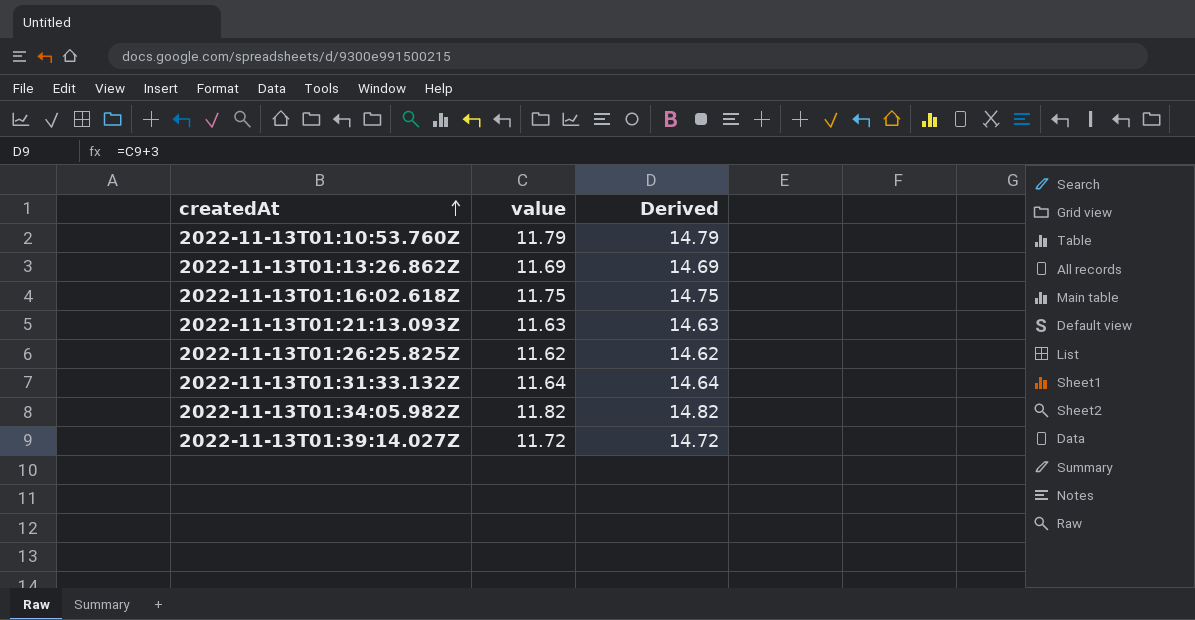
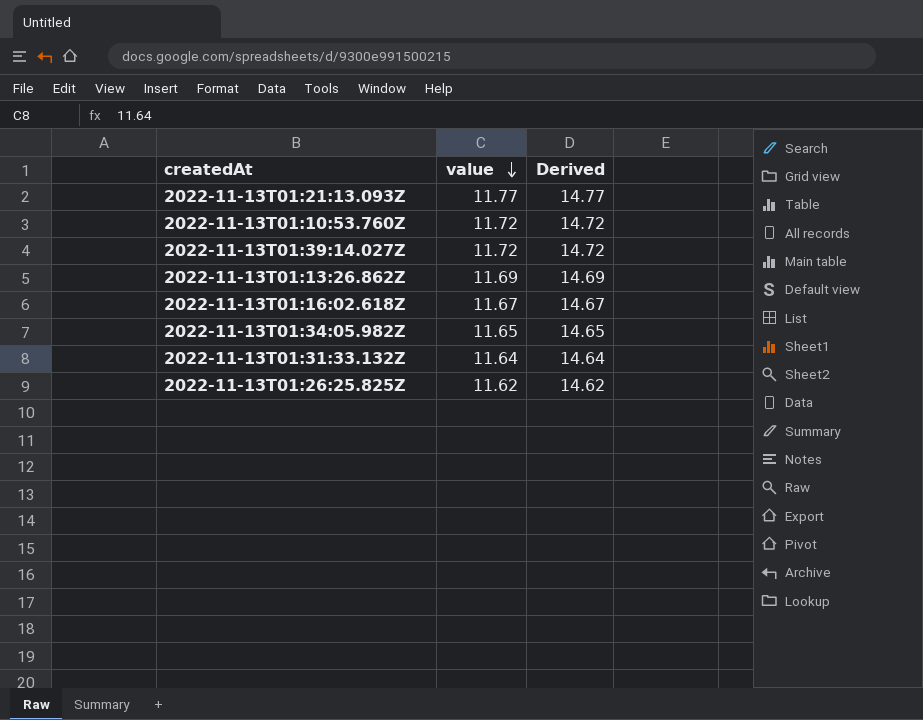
row order: createdAt ascending -> value descending
2022-11-13T01:21:13.093Z | value: 11.63 -> 11.77
2022-11-13T01:21:13.093Z | Derived: 14.63 -> 14.77
2022-11-13T01:10:53.760Z | value: 11.79 -> 11.72
2022-11-13T01:10:53.760Z | Derived: 14.79 -> 14.72
2022-11-13T01:16:02.618Z | value: 11.75 -> 11.67
2022-11-13T01:16:02.618Z | Derived: 14.75 -> 14.67
2022-11-13T01:34:05.982Z | value: 11.82 -> 11.65
2022-11-13T01:34:05.982Z | Derived: 14.82 -> 14.65

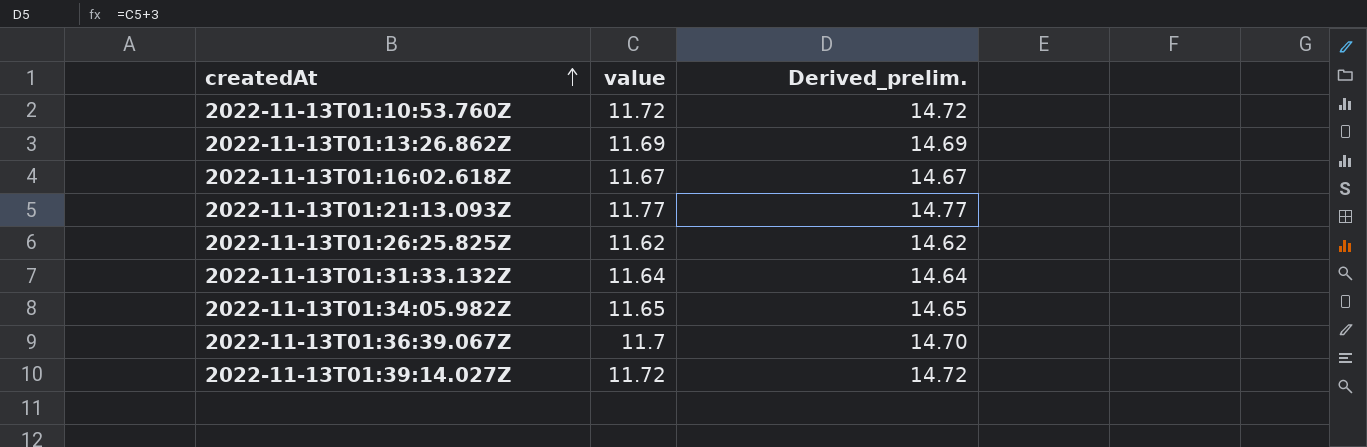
row order: value descending -> createdAt ascending
column name: Derived -> Derived_prelim.
row 2022-11-13T01:36:39.067Z: none -> 11.7 | 14.70

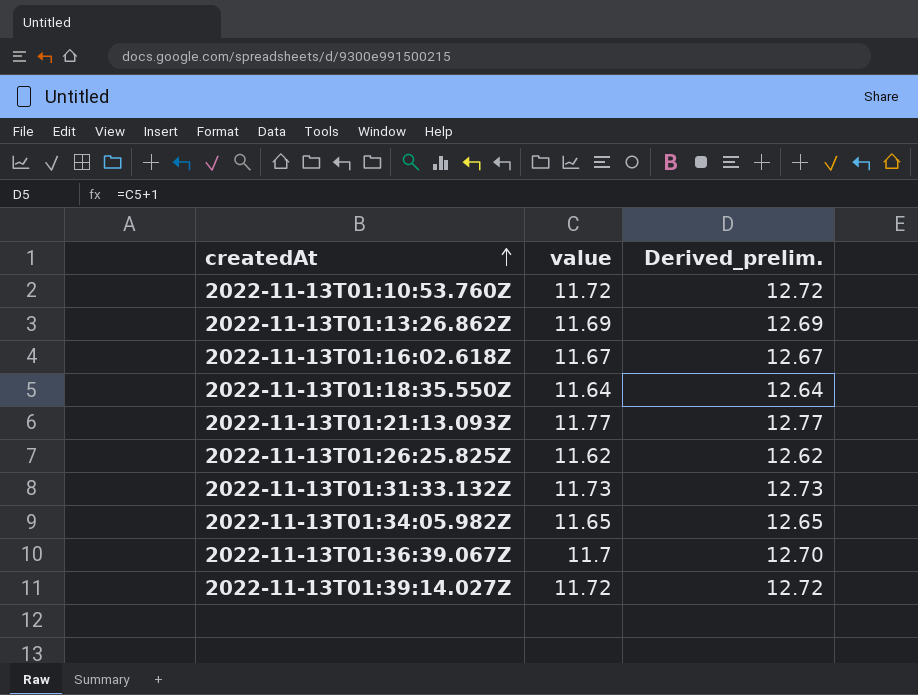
column Derived_prelim. | formula: [value] + 3 -> [value] + 1
row 2022-11-13T01:18:35.550Z: none -> 11.64 | 12.64
2022-11-13T01:31:33.132Z | value: 11.64 -> 11.73

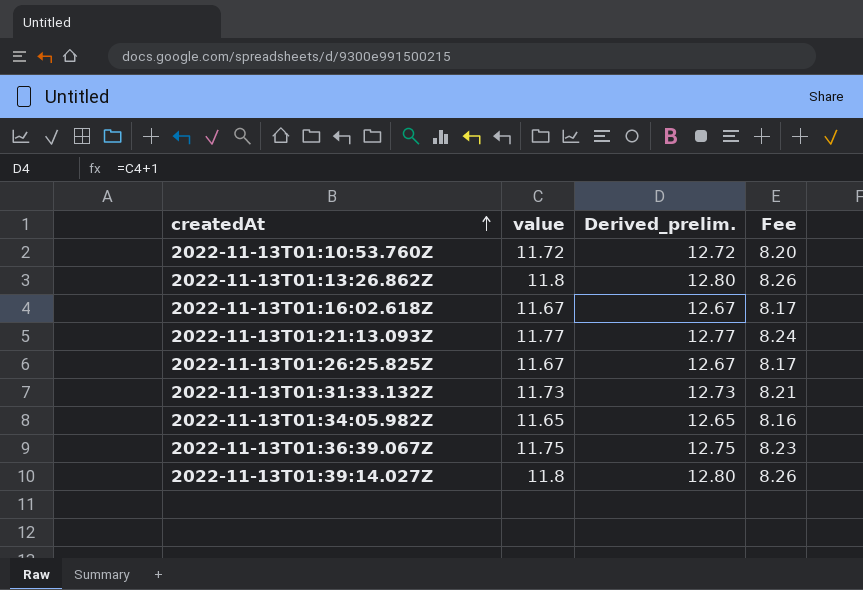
column Fee | formula: none -> [value] * 0.7
row 2022-11-13T01:18:35.550Z: 11.64 | 12.64 -> none
2022-11-13T01:13:26.862Z | value: 11.69 -> 11.8
2022-11-13T01:13:26.862Z | Derived_prelim.: 12.69 -> 12.80
2022-11-13T01:26:25.825Z | value: 11.62 -> 11.67
2022-11-13T01:26:25.825Z | Derived_prelim.: 12.62 -> 12.67
2022-11-13T01:36:39.067Z | value: 11.7 -> 11.75
2022-11-13T01:36:39.067Z | Derived_prelim.: 12.70 -> 12.75
2022-11-13T01:39:14.027Z | value: 11.72 -> 11.8
2022-11-13T01:39:14.027Z | Derived_prelim.: 12.72 -> 12.80

